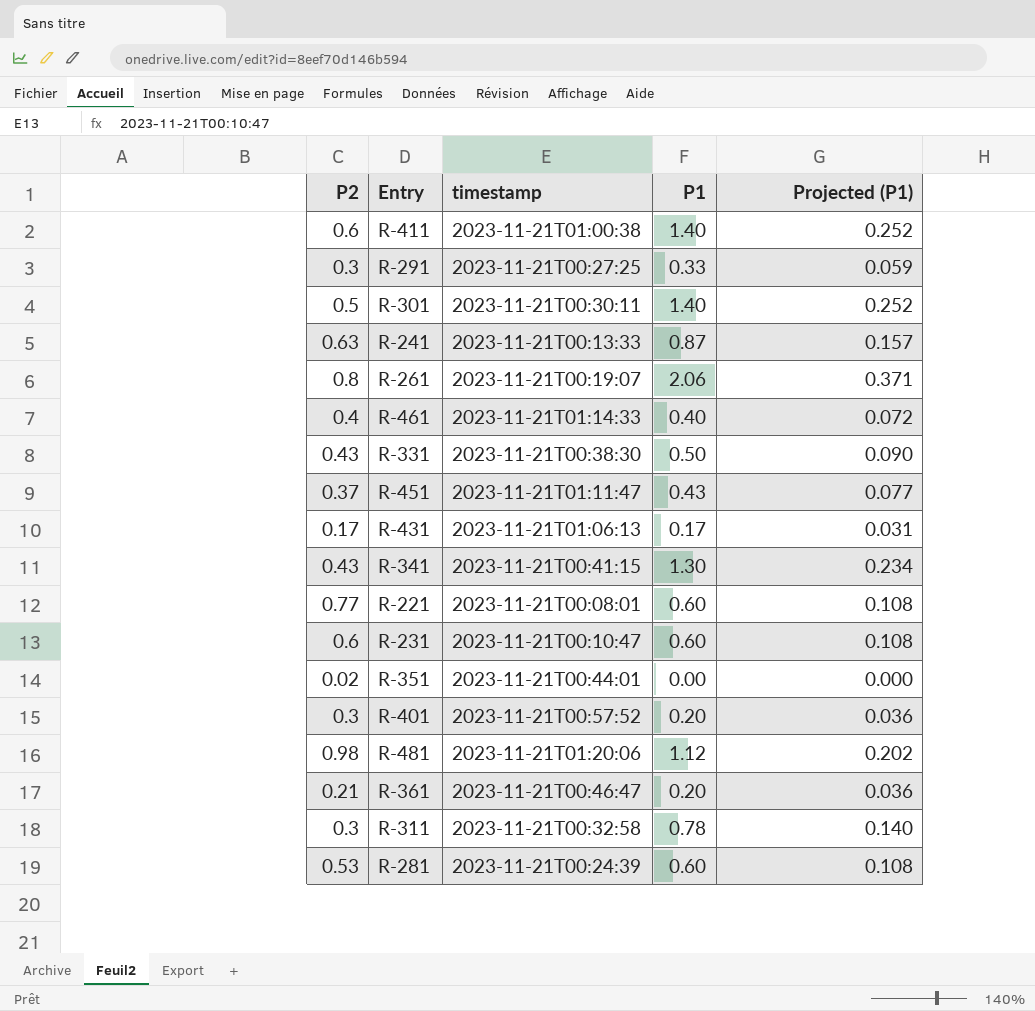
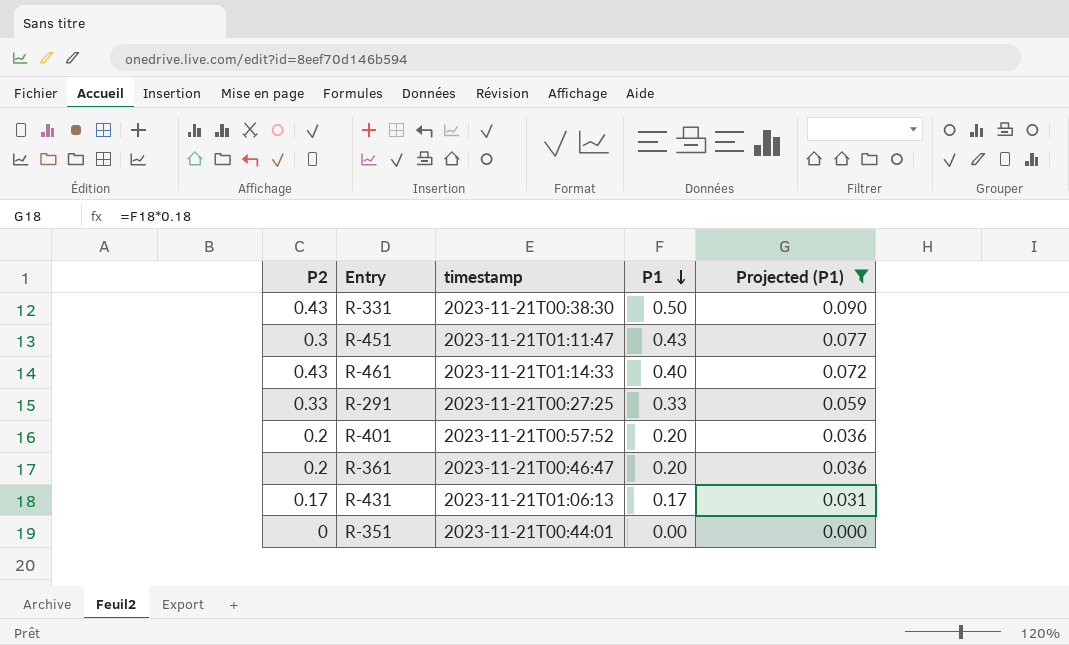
filter: none -> Projected (P1) <= 0.090
row order: none -> P1 descending
R-451 | P2: 0.37 -> 0.3
R-461 | P2: 0.4 -> 0.43
R-291 | P2: 0.3 -> 0.33
R-401 | P2: 0.3 -> 0.2
R-361 | P2: 0.21 -> 0.2
R-351 | P2: 0.02 -> 0

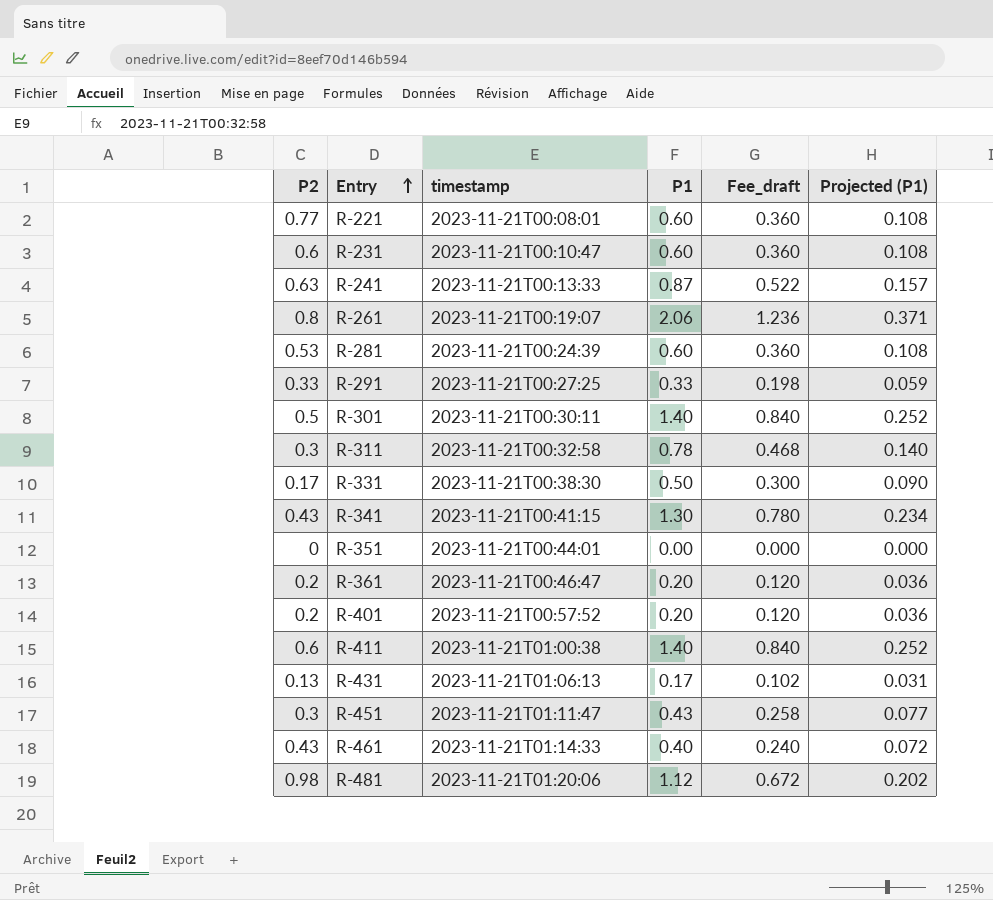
filter: Projected (P1) <= 0.090 -> none
row order: P1 descending -> Entry ascending
column Fee_draft | formula: none -> [P1] * 0.6
R-331 | P2: 0.43 -> 0.17
R-431 | P2: 0.17 -> 0.13

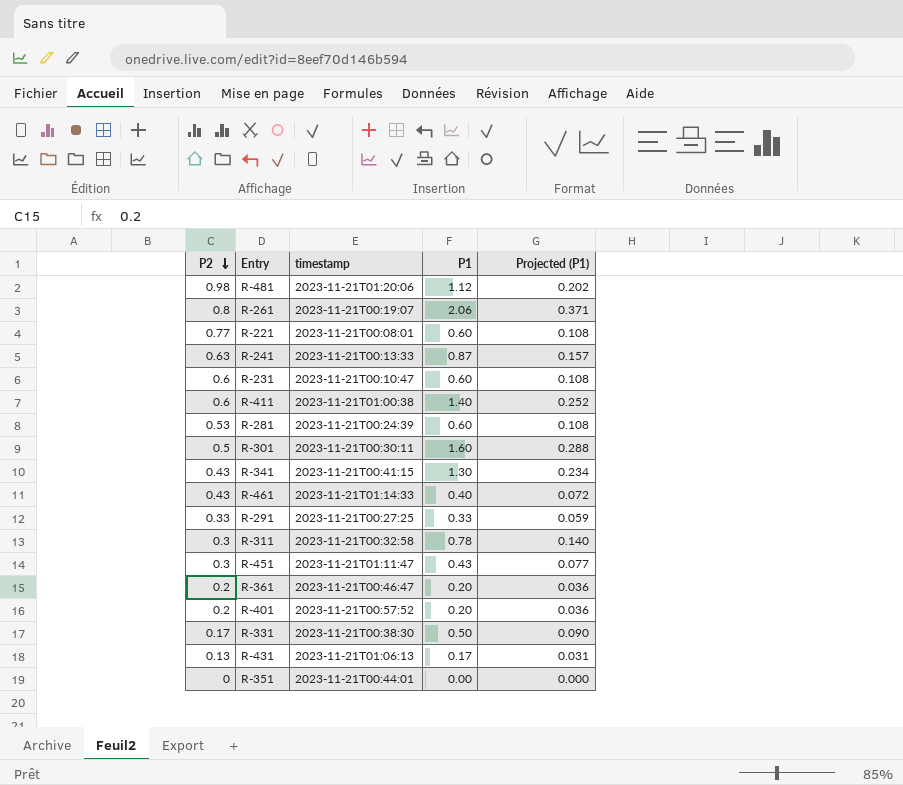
row order: Entry ascending -> P2 descending
column Fee_draft | formula: [P1] * 0.6 -> none
R-301 | P1: 1.40 -> 1.60
R-301 | Projected (P1): 0.252 -> 0.288

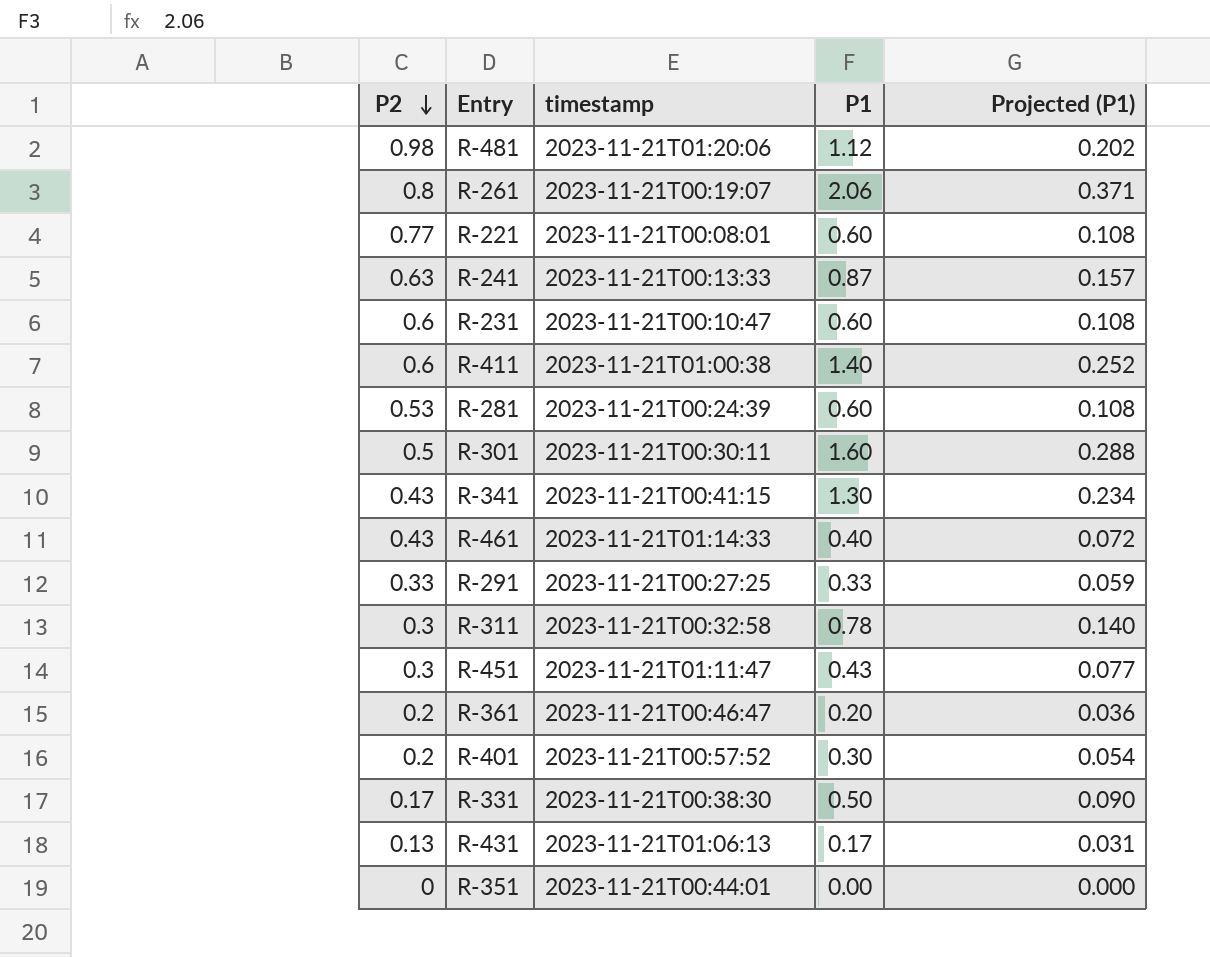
R-401 | P1: 0.20 -> 0.30
R-401 | Projected (P1): 0.036 -> 0.054

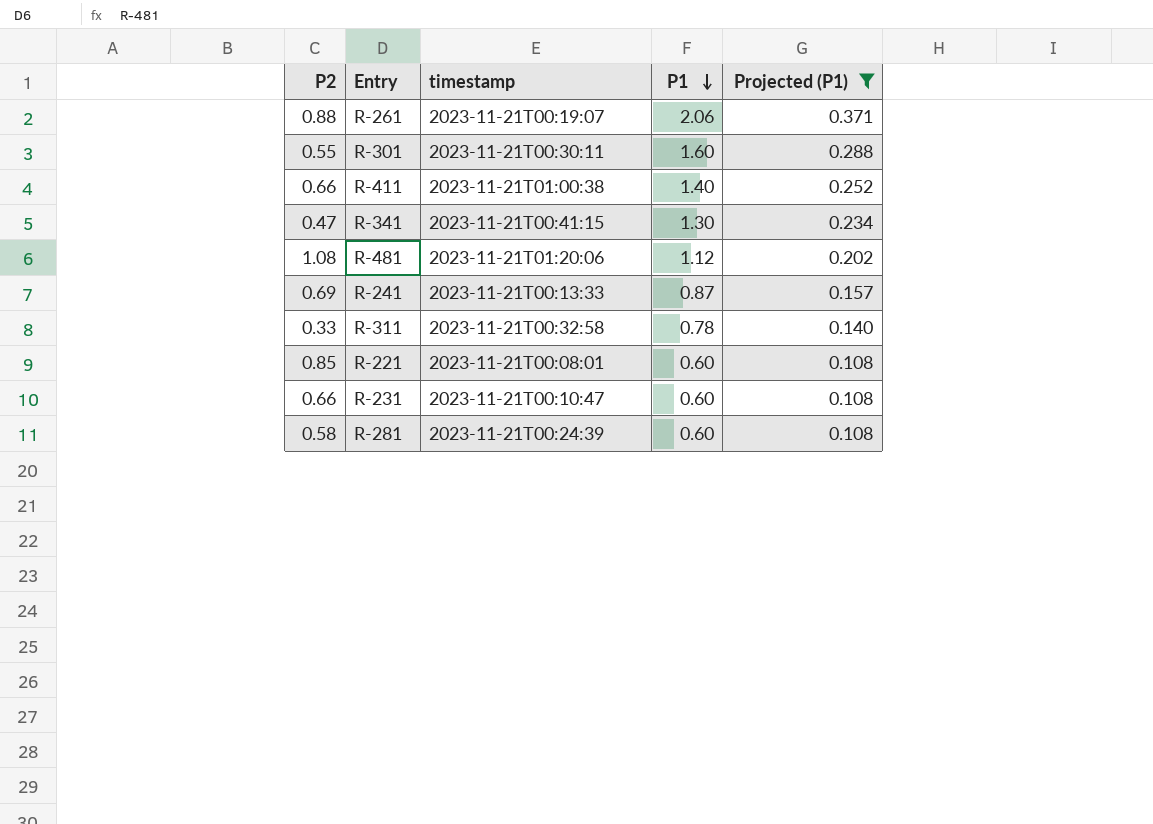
filter: none -> Projected (P1) >= 0.108
row order: P2 descending -> P1 descending
R-261 | P2: 0.8 -> 0.88
R-301 | P2: 0.5 -> 0.55
R-411 | P2: 0.6 -> 0.66
R-341 | P2: 0.43 -> 0.47
R-481 | P2: 0.98 -> 1.08
R-241 | P2: 0.63 -> 0.69
R-311 | P2: 0.3 -> 0.33
R-221 | P2: 0.77 -> 0.85
R-231 | P2: 0.6 -> 0.66
R-281 | P2: 0.53 -> 0.58

